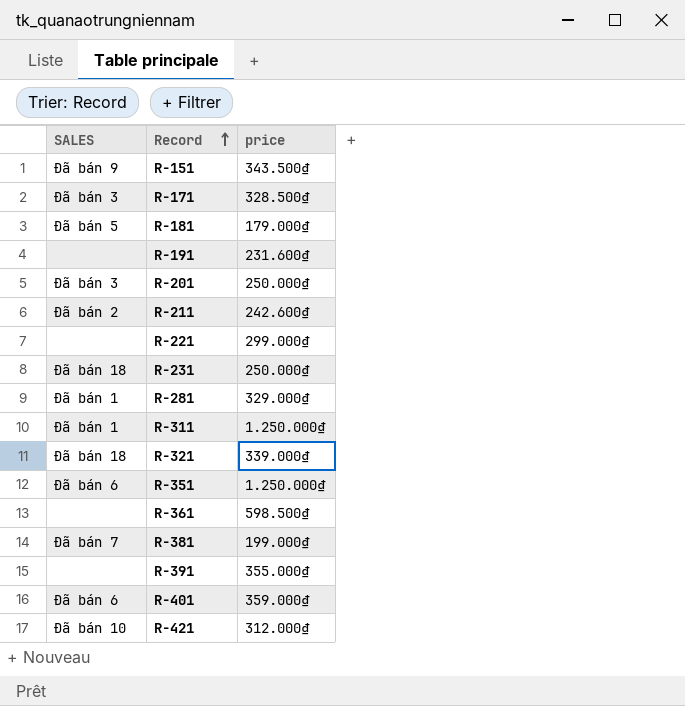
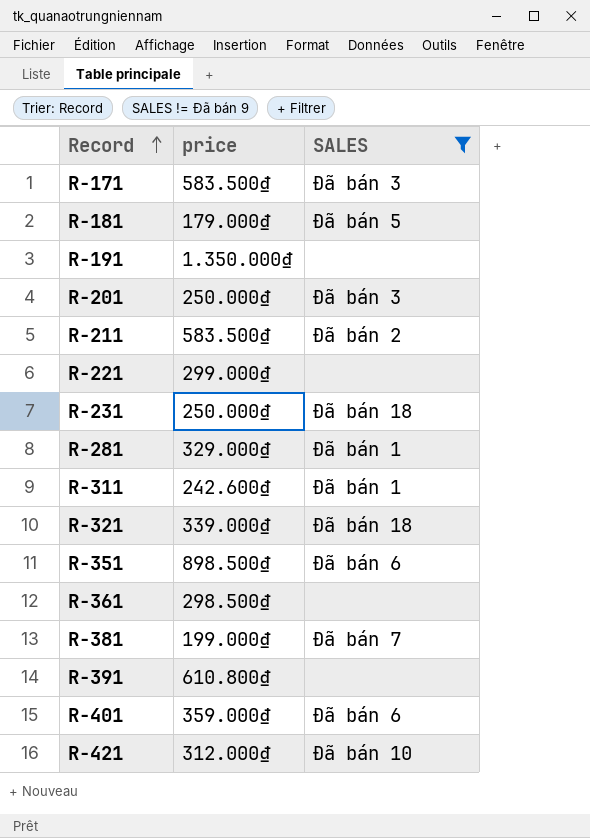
filter: none -> SALES != Đã bán 9
column SALES | position: 1 -> 3
R-171 | price: 328.500₫ -> 583.500₫
R-191 | price: 231.600₫ -> 1.350.000₫
R-211 | price: 242.600₫ -> 583.500₫
R-311 | price: 1.250.000₫ -> 242.600₫
R-351 | price: 1.250.000₫ -> 898.500₫
R-361 | price: 598.500₫ -> 298.500₫
R-391 | price: 355.000₫ -> 610.800₫

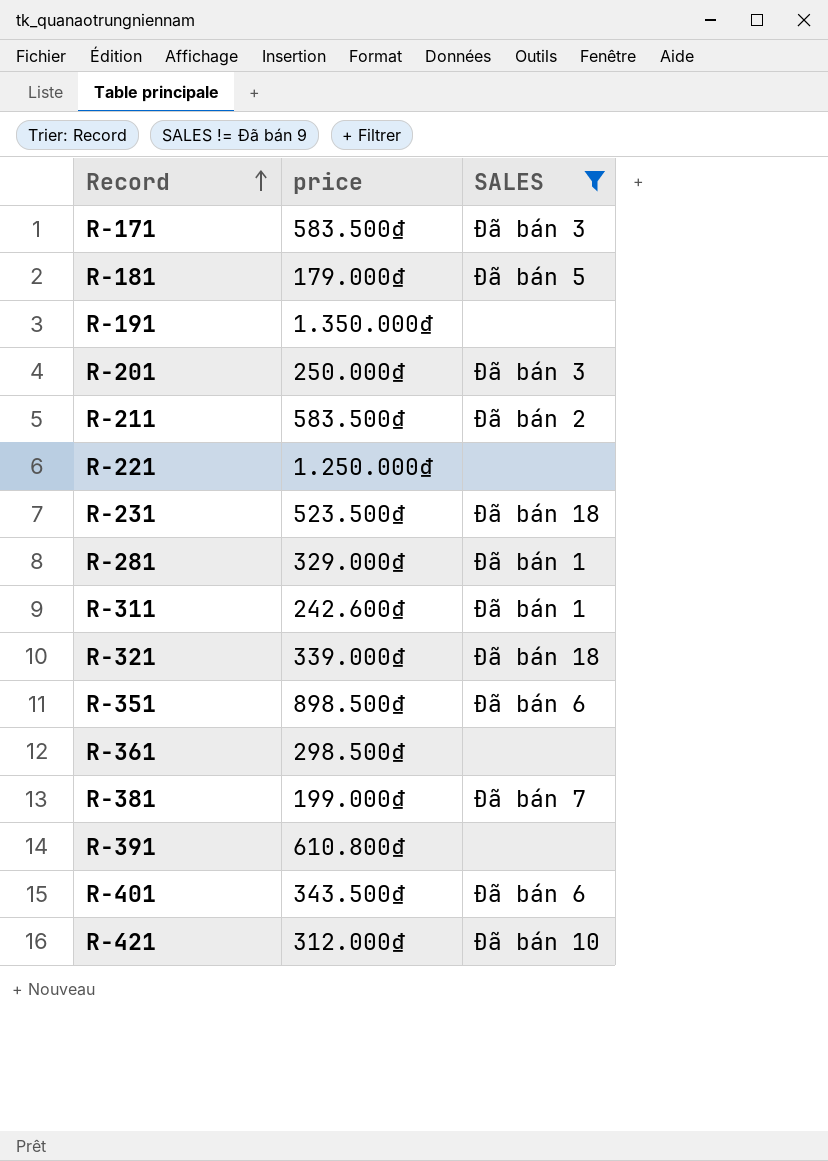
R-221 | price: 299.000₫ -> 1.250.000₫
R-231 | price: 250.000₫ -> 523.500₫
R-401 | price: 359.000₫ -> 343.500₫

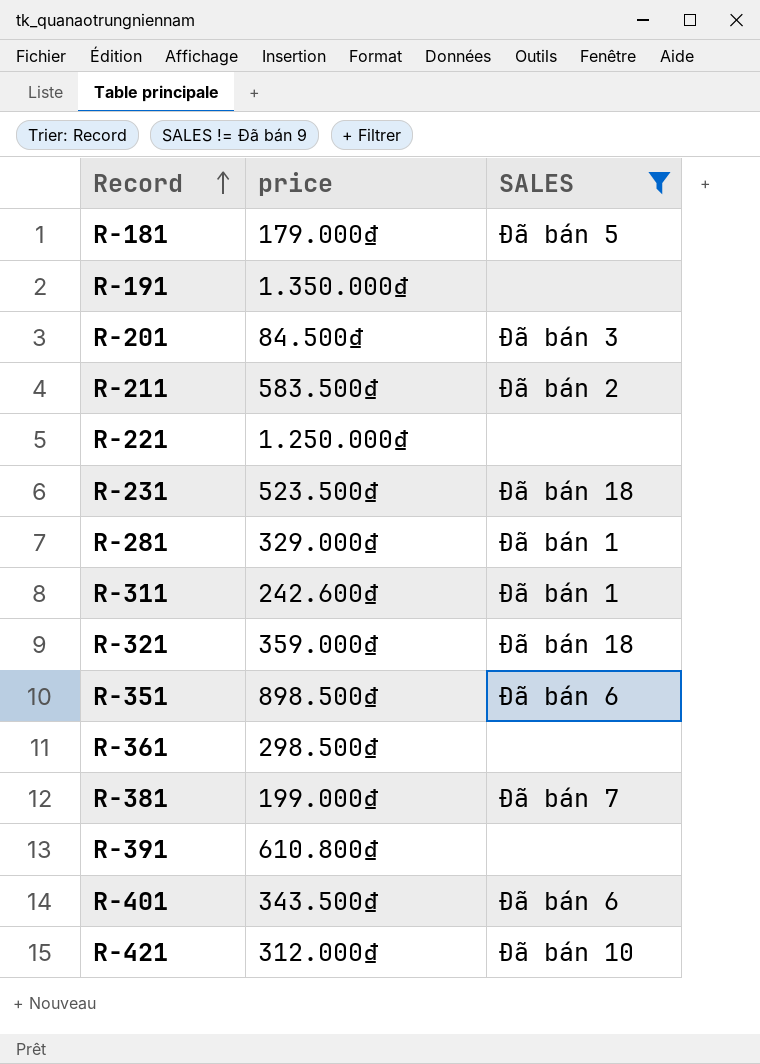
row R-171: 583.500₫ | Đã bán 3 -> none
R-201 | price: 250.000₫ -> 84.500₫
R-321 | price: 339.000₫ -> 359.000₫

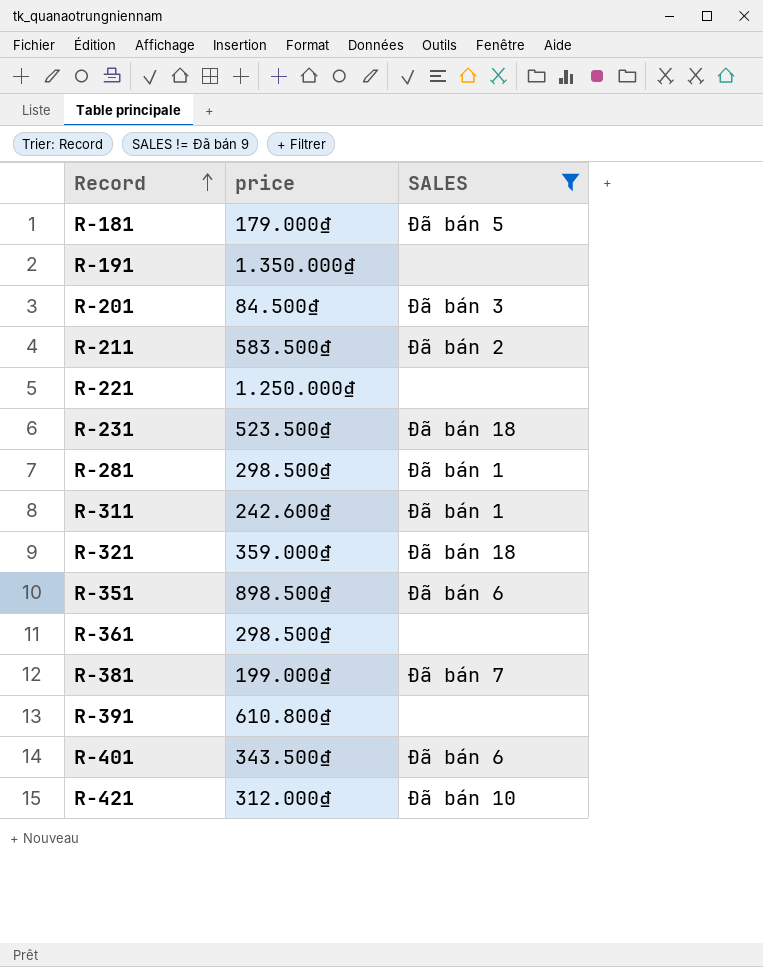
R-281 | price: 329.000₫ -> 298.500₫

